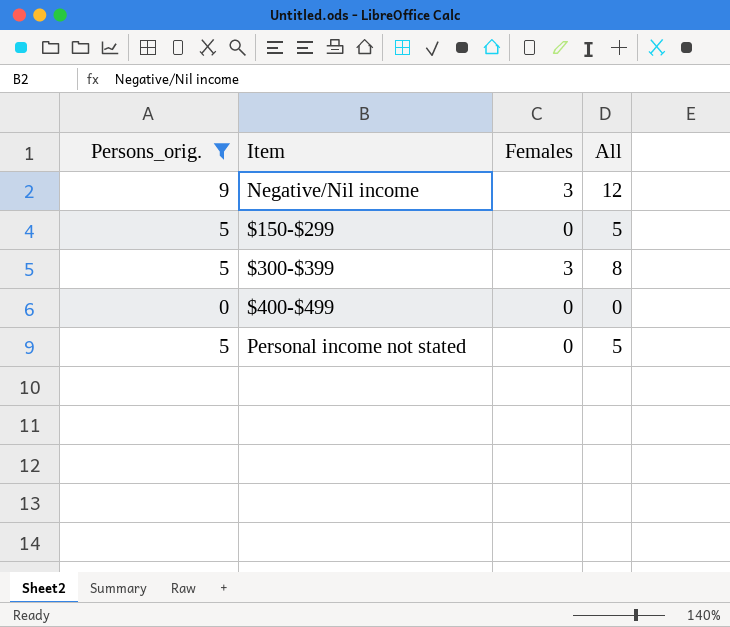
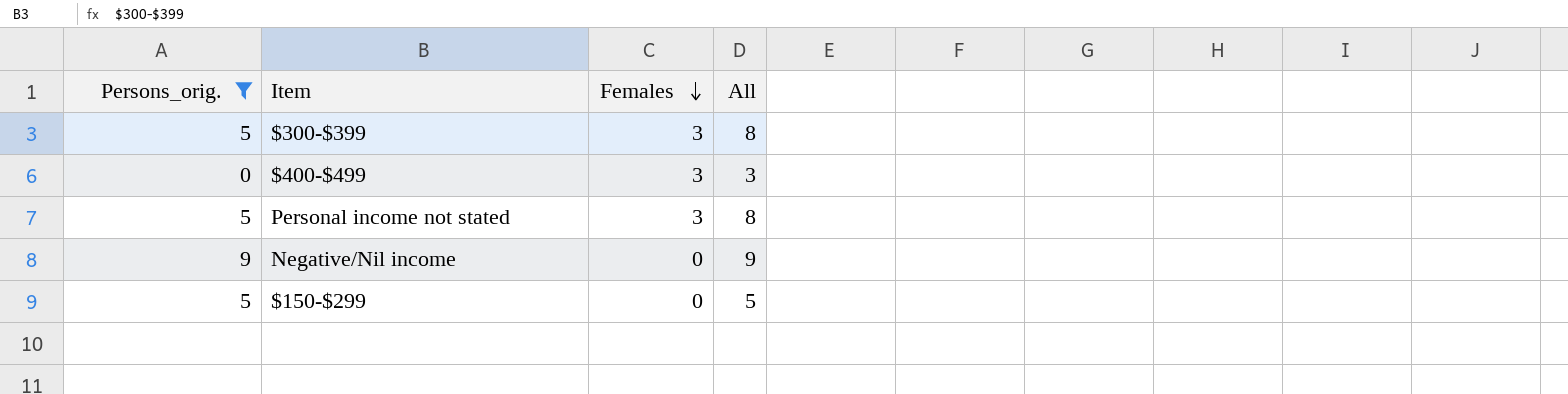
row order: none -> Females descending
$400-$499 | Females: 0 -> 3
$400-$499 | All: 0 -> 3
Personal income not stated | Females: 0 -> 3
Personal income not stated | All: 5 -> 8
Negative/Nil income | Females: 3 -> 0
Negative/Nil income | All: 12 -> 9

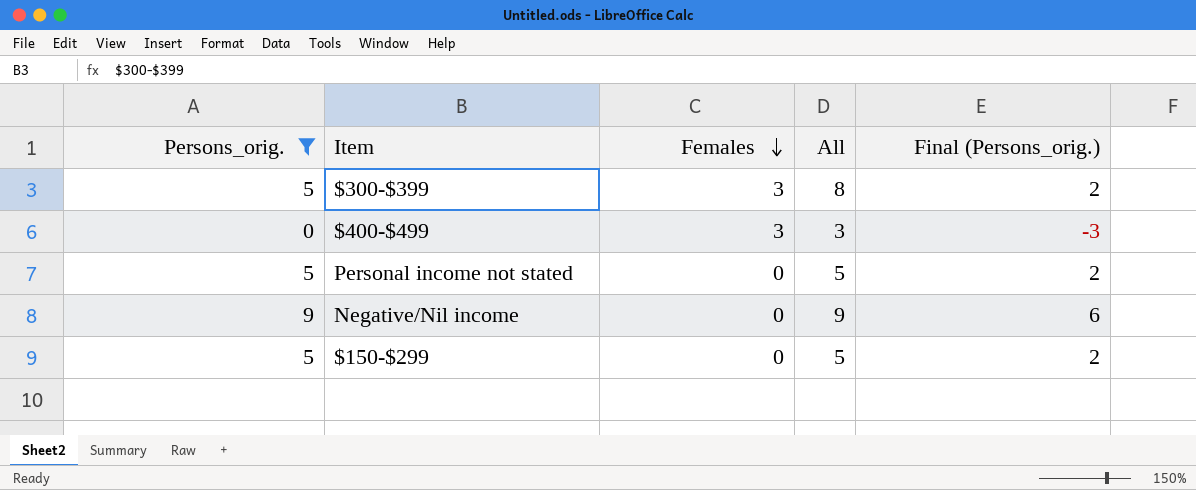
column Final (Persons_orig.) | formula: none -> [Persons_orig.] - 3
Personal income not stated | Females: 3 -> 0
Personal income not stated | All: 8 -> 5

